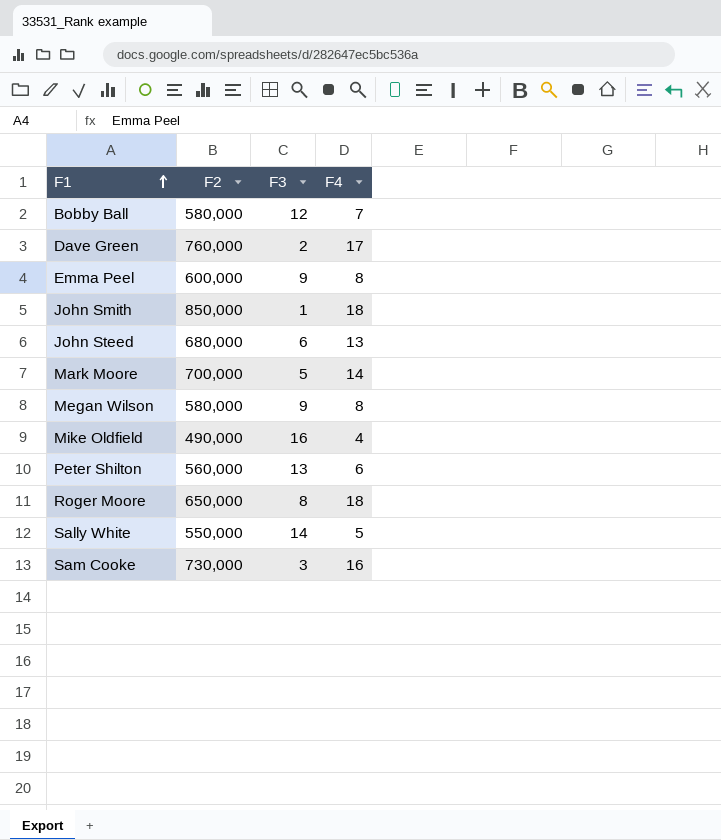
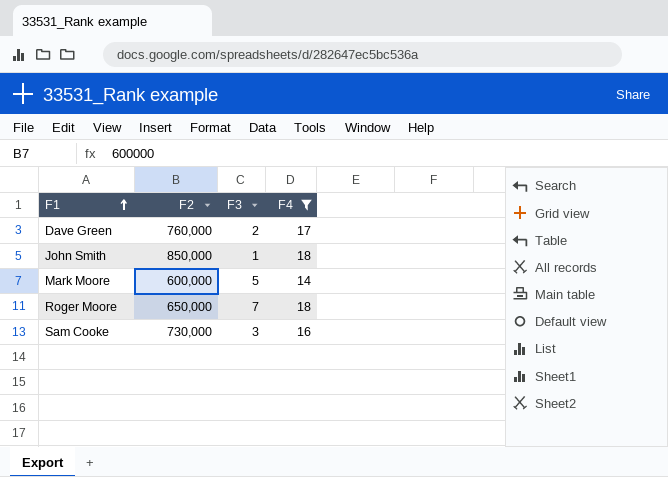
filter: none -> F4 >= 14
Mark Moore | F2: 700,000 -> 600,000
Roger Moore | F3: 8 -> 7

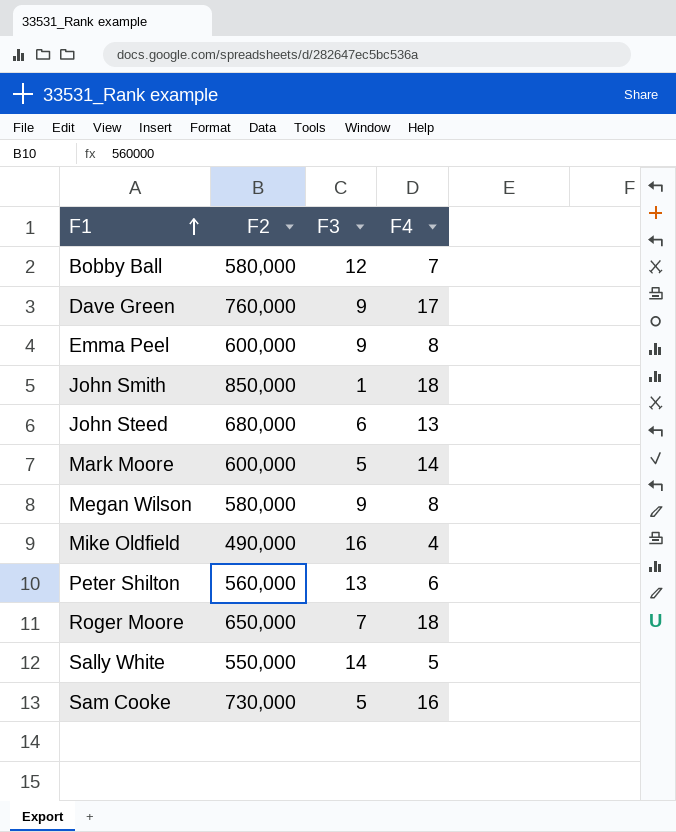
filter: F4 >= 14 -> none
Dave Green | F3: 2 -> 9
Sam Cooke | F3: 3 -> 5

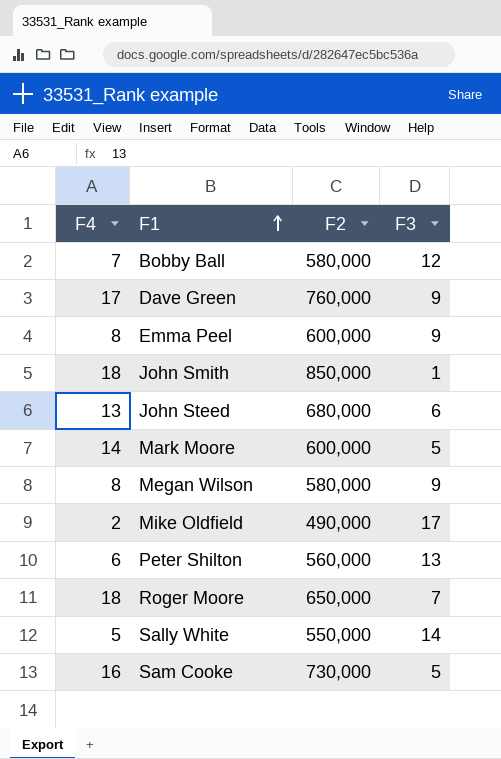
column F4 | position: 4 -> 1
Mike Oldfield | F4: 4 -> 2
Mike Oldfield | F3: 16 -> 17

